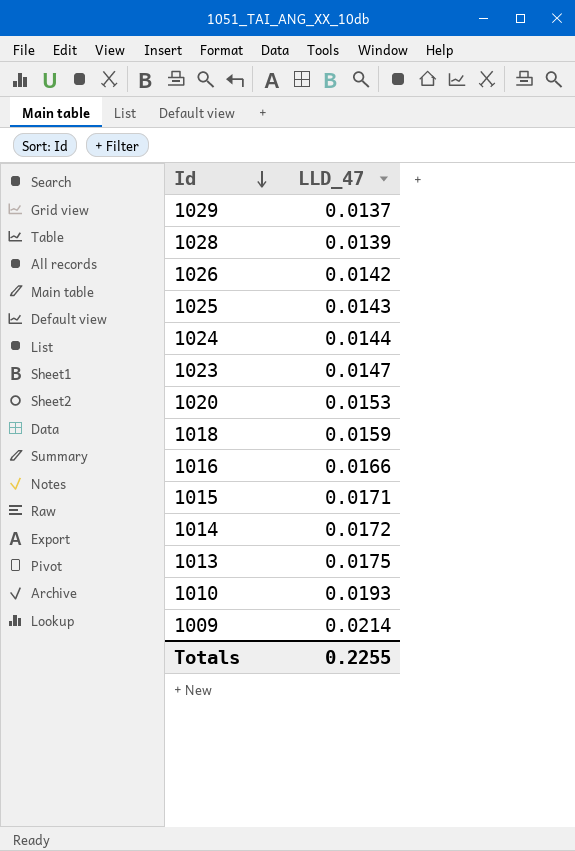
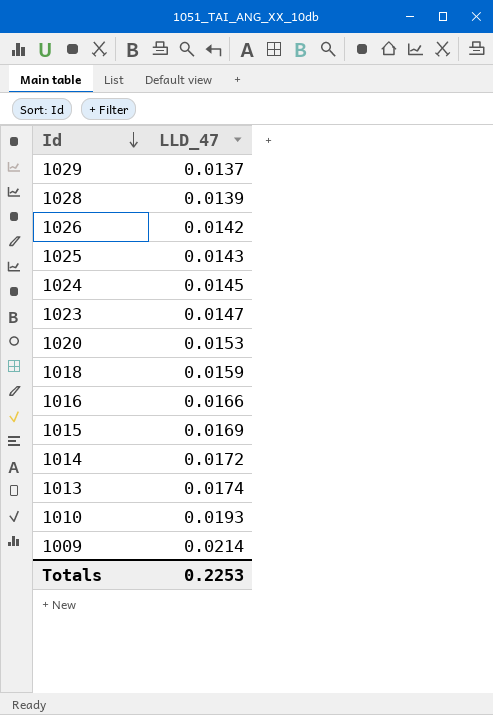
1024 | LLD_47: 0.0144 -> 0.0145
1015 | LLD_47: 0.0171 -> 0.0169
1013 | LLD_47: 0.0175 -> 0.0174
Totals | LLD_47: 0.2255 -> 0.2253

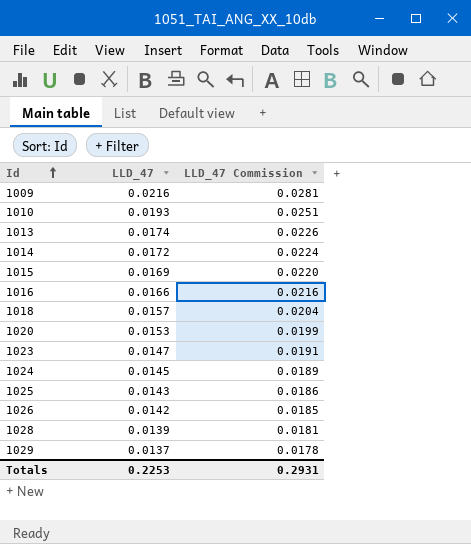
row order: Id descending -> Id ascending
column LLD_47 Commission | formula: none -> [LLD_47] * 1.3
1009 | LLD_47: 0.0214 -> 0.0216
1018 | LLD_47: 0.0159 -> 0.0157

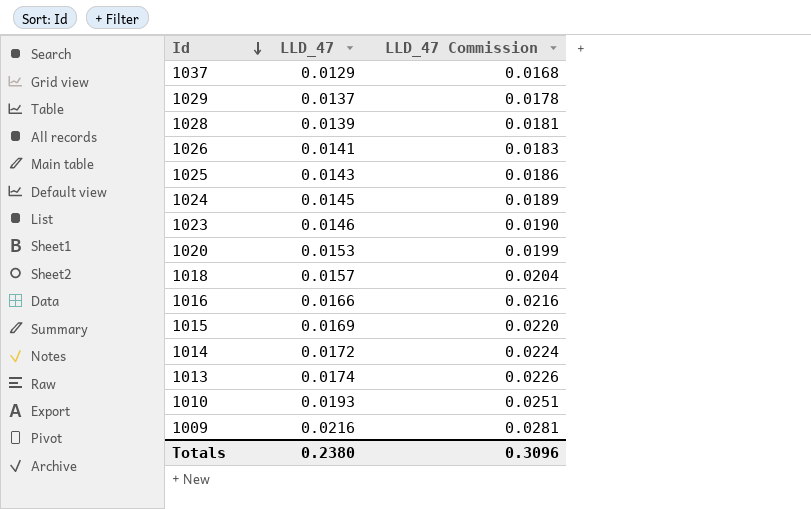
row order: Id ascending -> Id descending
row 1037: none -> 0.0129 | 0.0168
1026 | LLD_47: 0.0142 -> 0.0141
1026 | LLD_47 Commission: 0.0185 -> 0.0183
1023 | LLD_47: 0.0147 -> 0.0146
1023 | LLD_47 Commission: 0.0191 -> 0.0190
Totals | LLD_47: 0.2253 -> 0.2380
Totals | LLD_47 Commission: 0.2931 -> 0.3096

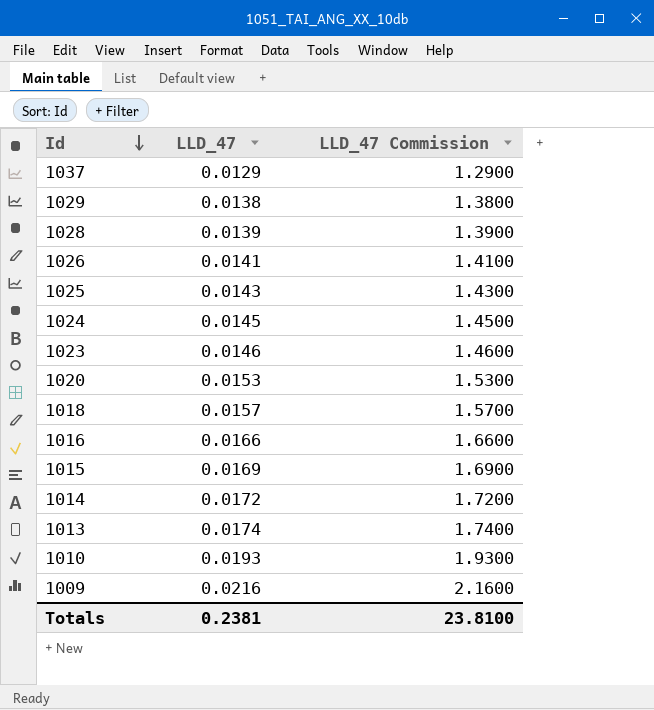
column LLD_47 Commission | formula: [LLD_47] * 1.3 -> [LLD_47] * 100
1029 | LLD_47: 0.0137 -> 0.0138
Totals | LLD_47: 0.2380 -> 0.2381
Totals | LLD_47 Commission: 0.3096 -> 23.8100

